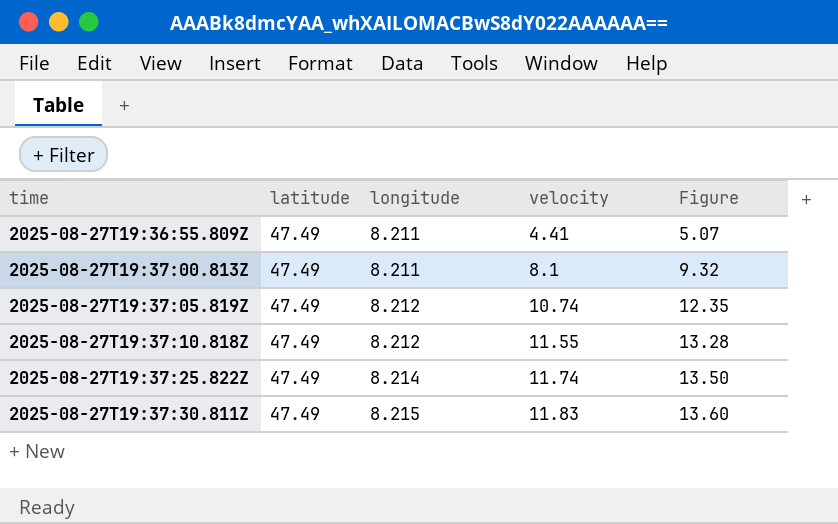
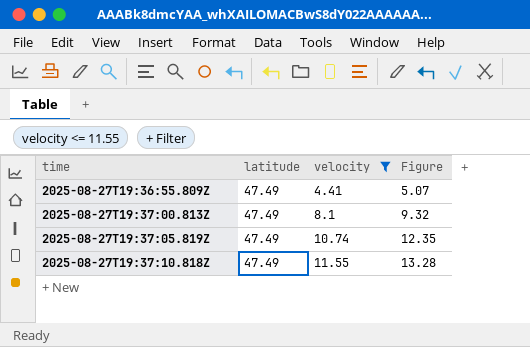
filter: none -> velocity <= 11.55
column longitude | position: 3 -> none

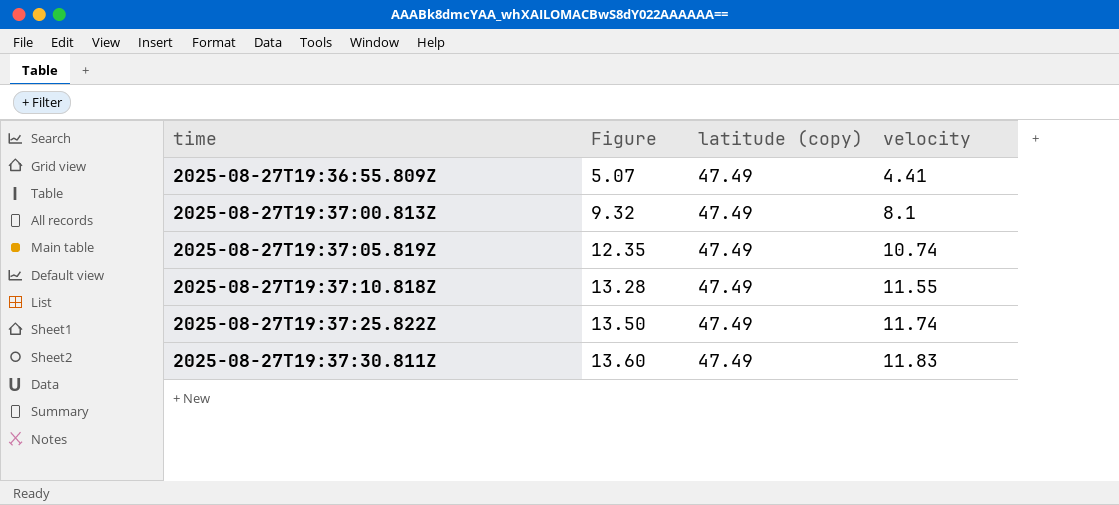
filter: velocity <= 11.55 -> none
column Figure | position: 4 -> 2
column name: latitude -> latitude (copy)

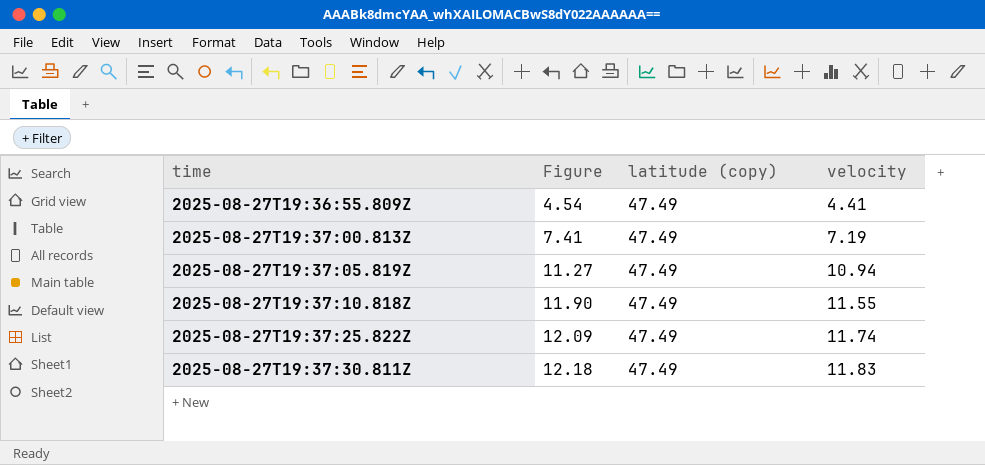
column Figure | formula: [velocity] * 1.15 -> [velocity] * 1.03
2025-08-27T19:37:00.813Z | velocity: 8.1 -> 7.19
2025-08-27T19:37:05.819Z | velocity: 10.74 -> 10.94

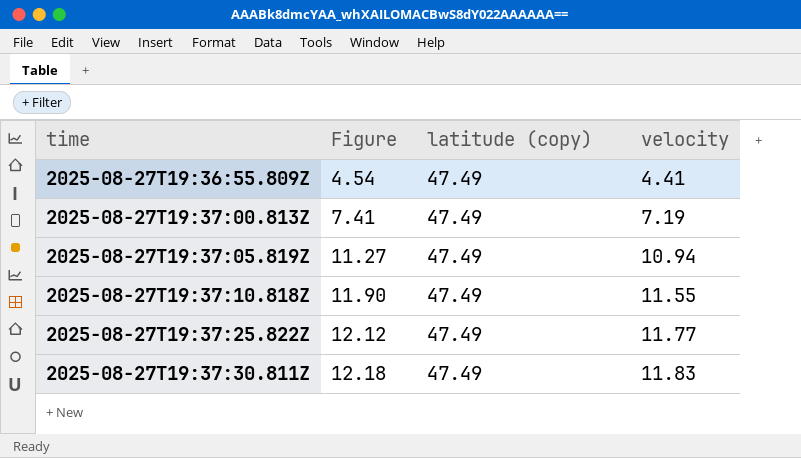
2025-08-27T19:37:25.822Z | Figure: 12.09 -> 12.12
2025-08-27T19:37:25.822Z | velocity: 11.74 -> 11.77

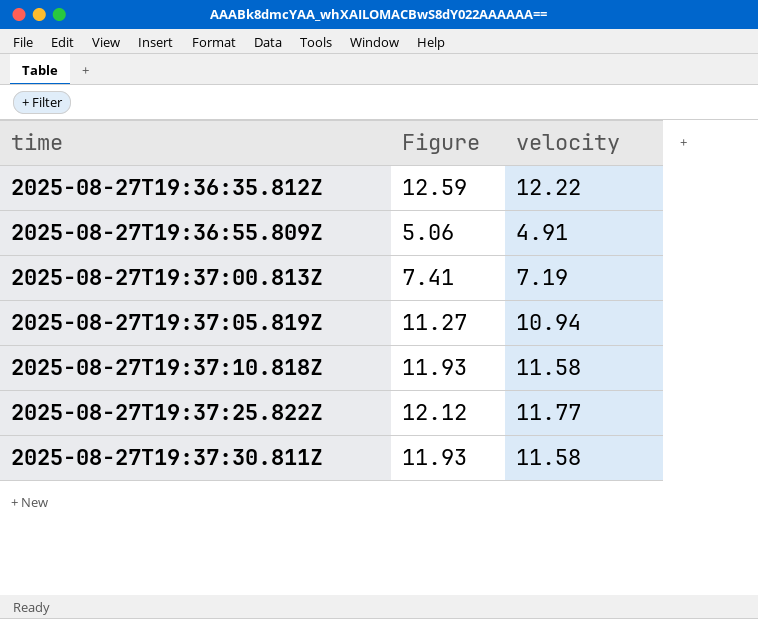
column latitude (copy) | position: 3 -> none
row 2025-08-27T19:36:35.812Z: none -> 12.59 | 12.22
2025-08-27T19:36:55.809Z | Figure: 4.54 -> 5.06
2025-08-27T19:36:55.809Z | velocity: 4.41 -> 4.91
2025-08-27T19:37:10.818Z | Figure: 11.90 -> 11.93
2025-08-27T19:37:10.818Z | velocity: 11.55 -> 11.58
2025-08-27T19:37:30.811Z | Figure: 12.18 -> 11.93
2025-08-27T19:37:30.811Z | velocity: 11.83 -> 11.58

